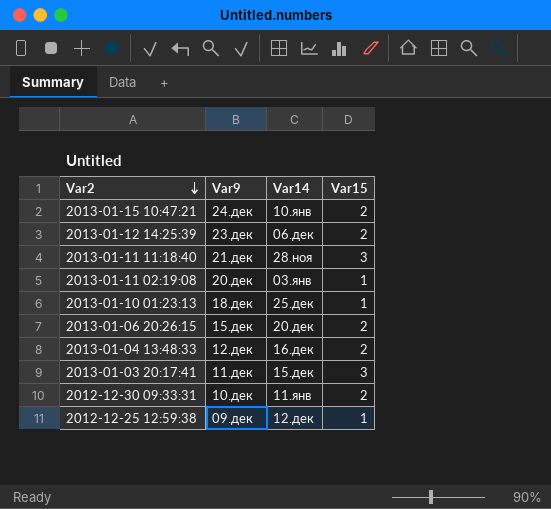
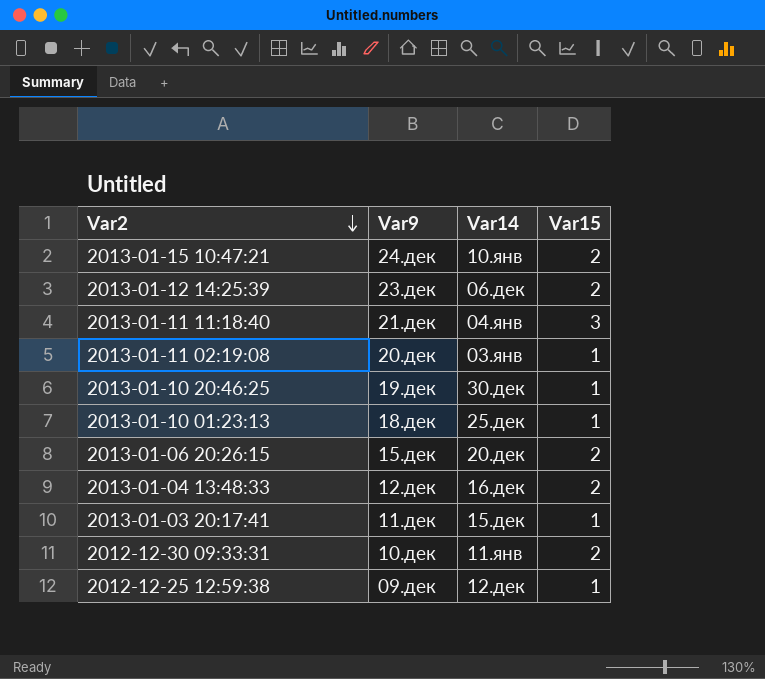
2013-01-11 11:18:40 | Var14: 28.ноя -> 04.янв
row 2013-01-10 20:46:25: none -> 19.дек | 30.дек | 1
2013-01-03 20:17:41 | Var15: 3 -> 1

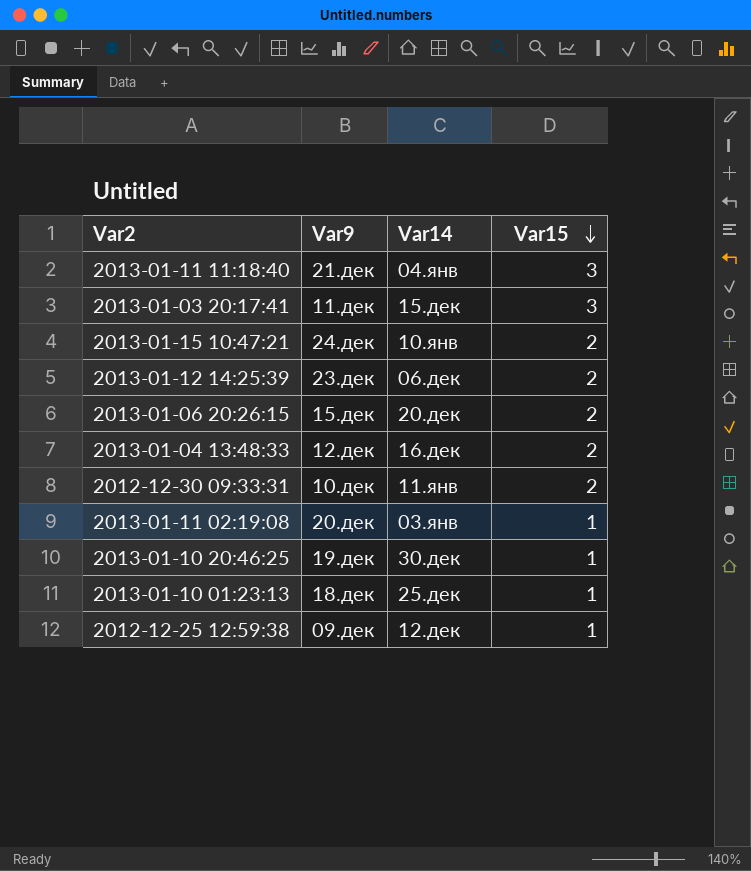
row order: Var2 descending -> Var15 descending
2013-01-03 20:17:41 | Var15: 1 -> 3

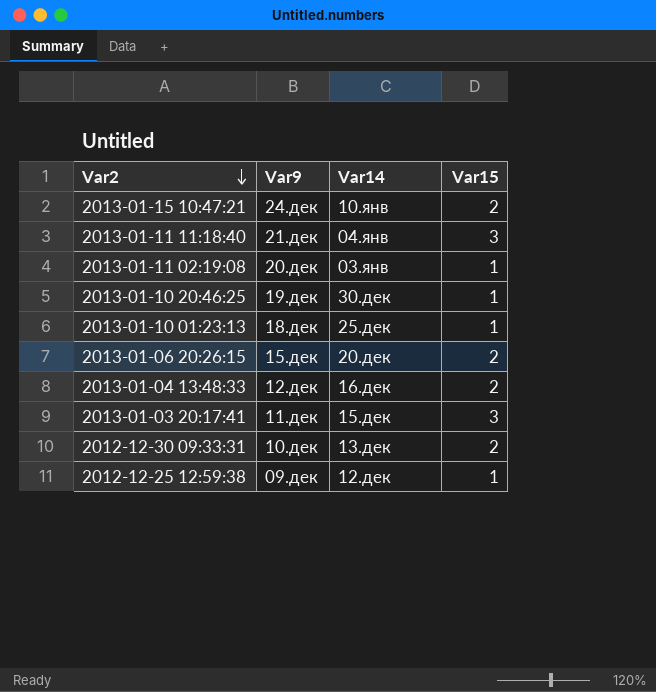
row order: Var15 descending -> Var2 descending
row 2013-01-12 14:25:39: 23.дек | 06.дек | 2 -> none
2012-12-30 09:33:31 | Var14: 11.янв -> 13.дек

